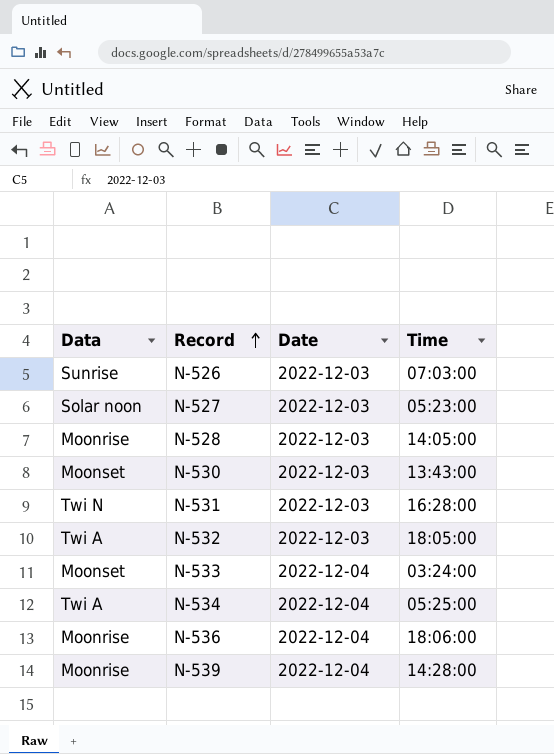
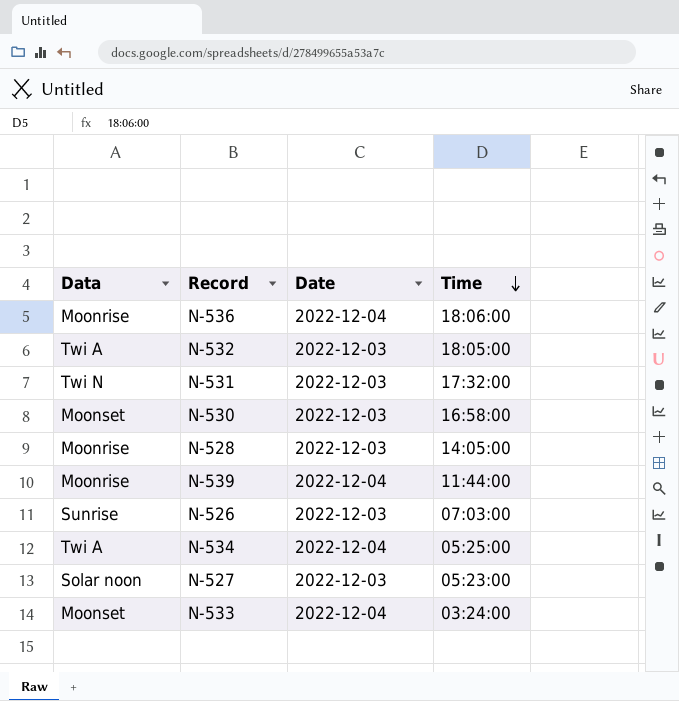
row order: Record ascending -> Time descending
N-531 | Time: 16:28:00 -> 17:32:00
N-530 | Time: 13:43:00 -> 16:58:00
N-539 | Time: 14:28:00 -> 11:44:00

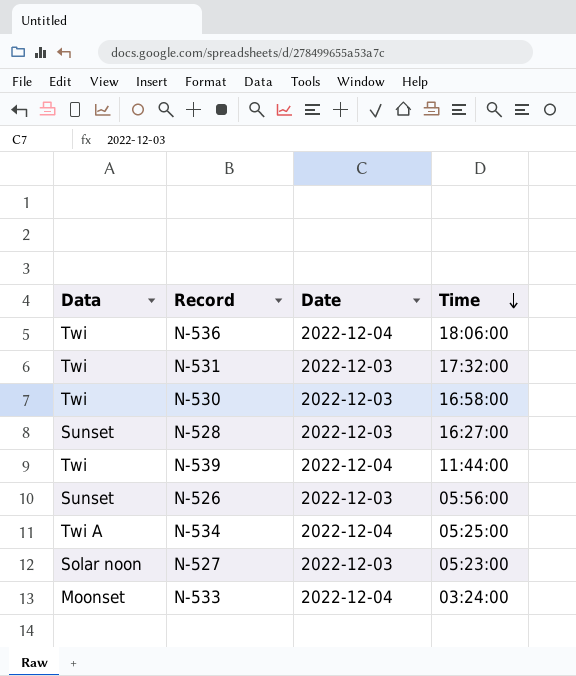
row N-532: Twi A | 2022-12-03 | 18:05:00 -> none
N-536 | Data: Moonrise -> Twi
N-531 | Data: Twi N -> Twi
N-530 | Data: Moonset -> Twi
N-528 | Data: Moonrise -> Sunset
N-528 | Time: 14:05:00 -> 16:27:00
N-539 | Data: Moonrise -> Twi
N-526 | Data: Sunrise -> Sunset
N-526 | Time: 07:03:00 -> 05:56:00

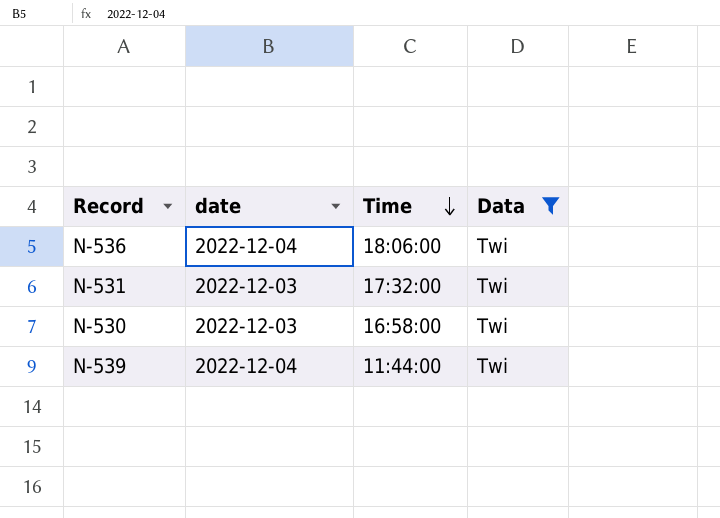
filter: none -> Data = Twi
column name: Date -> date
column Data | position: 1 -> 4

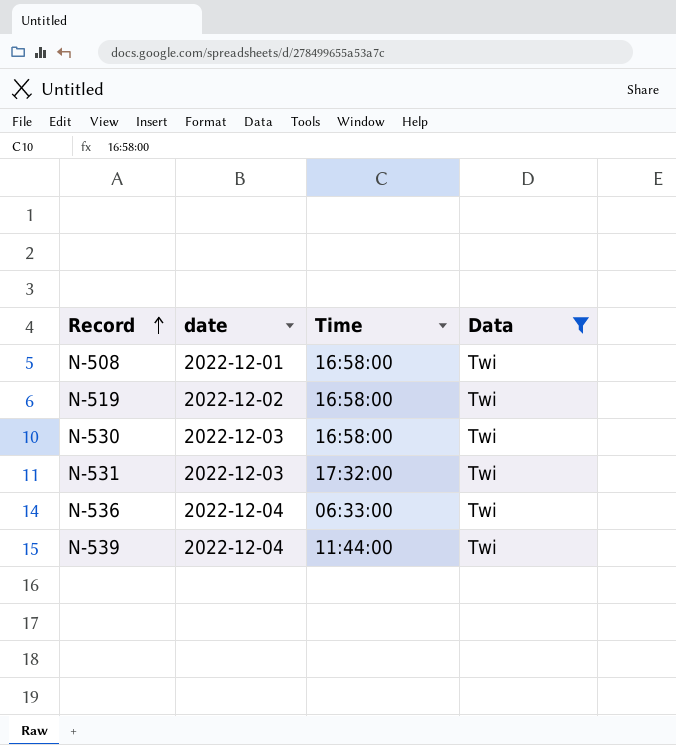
row order: Time descending -> Record ascending
row N-508: none -> 2022-12-01 | 16:58:00 | Twi
row N-519: none -> 2022-12-02 | 16:58:00 | Twi
N-536 | Time: 18:06:00 -> 06:33:00

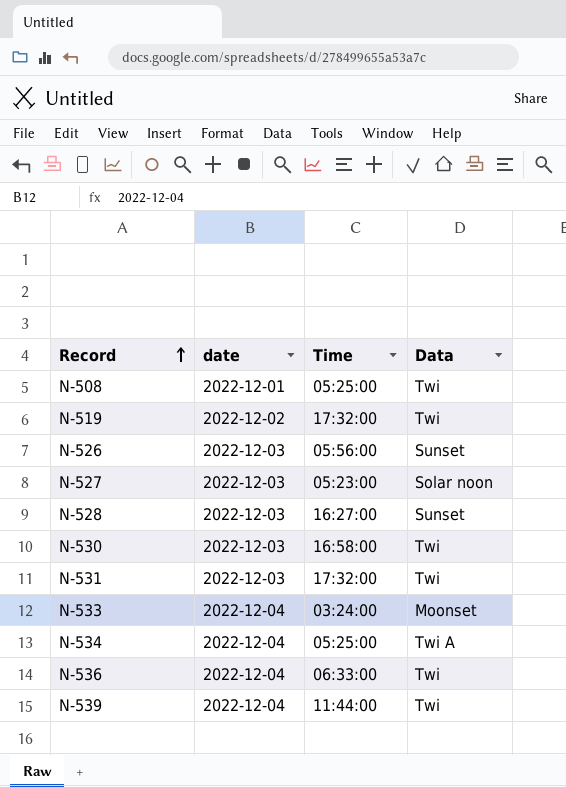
filter: Data = Twi -> none
N-508 | Time: 16:58:00 -> 05:25:00
N-519 | Time: 16:58:00 -> 17:32:00

